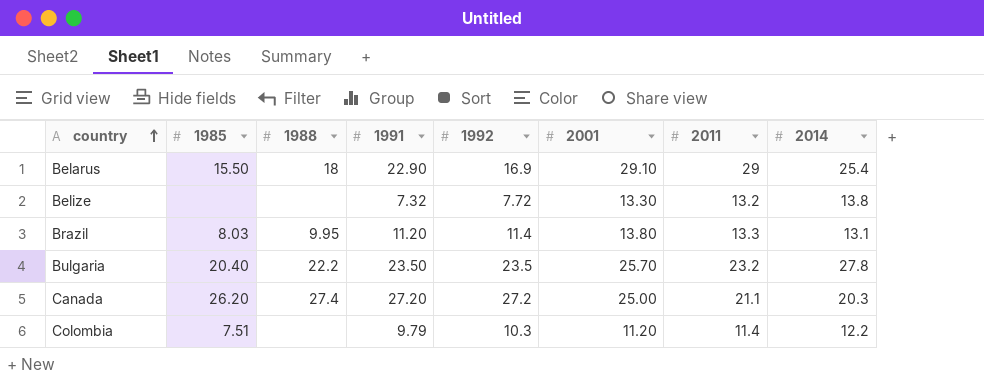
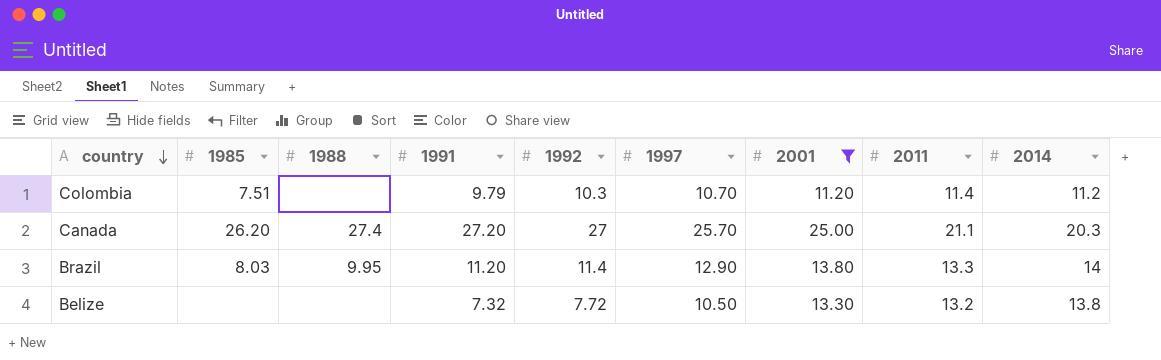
filter: none -> 2001 <= 25.00
row order: country ascending -> country descending
column 1997 | position: none -> 6
Colombia | 2014: 12.2 -> 11.2
Canada | 1992: 27.2 -> 27
Brazil | 2014: 13.1 -> 14

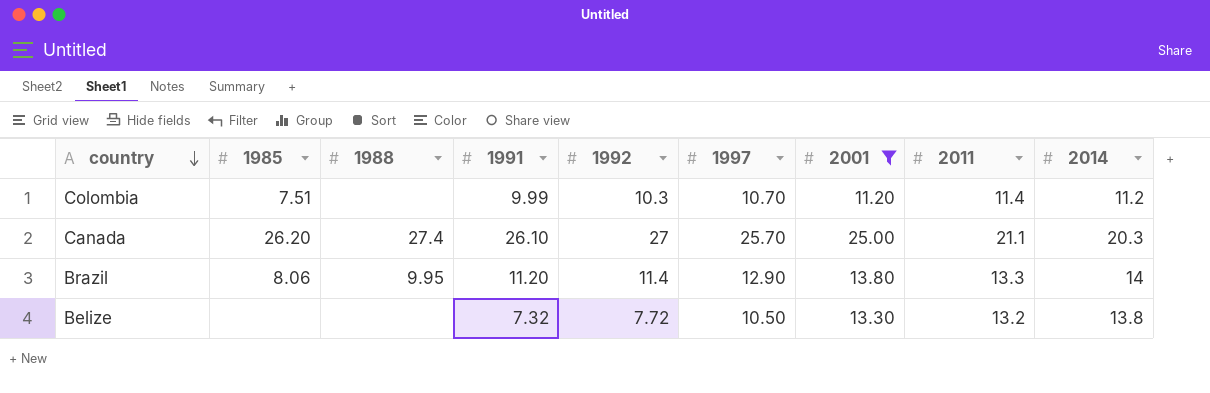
Colombia | 1991: 9.79 -> 9.99
Canada | 1991: 27.20 -> 26.10
Brazil | 1985: 8.03 -> 8.06

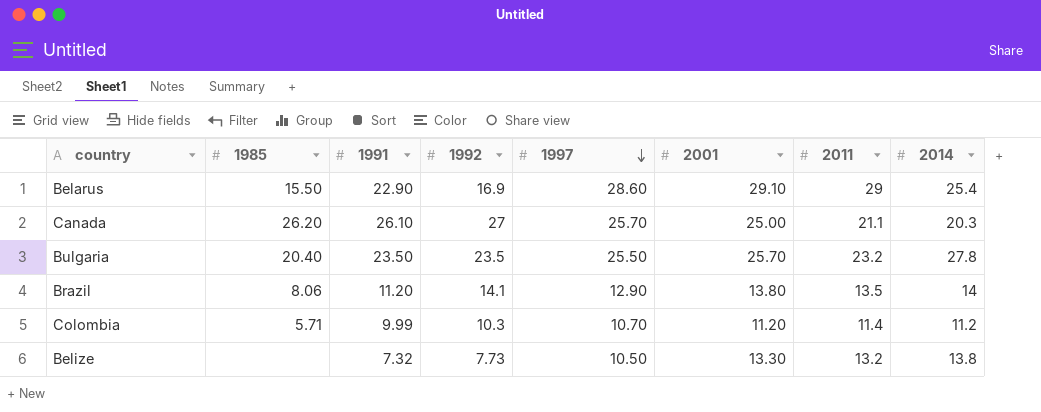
filter: 2001 <= 25.00 -> none
row order: country descending -> 1997 descending
column 1988 | position: 3 -> none
Brazil | 1992: 11.4 -> 14.1
Brazil | 2011: 13.3 -> 13.5
Colombia | 1985: 7.51 -> 5.71
Belize | 1992: 7.72 -> 7.73

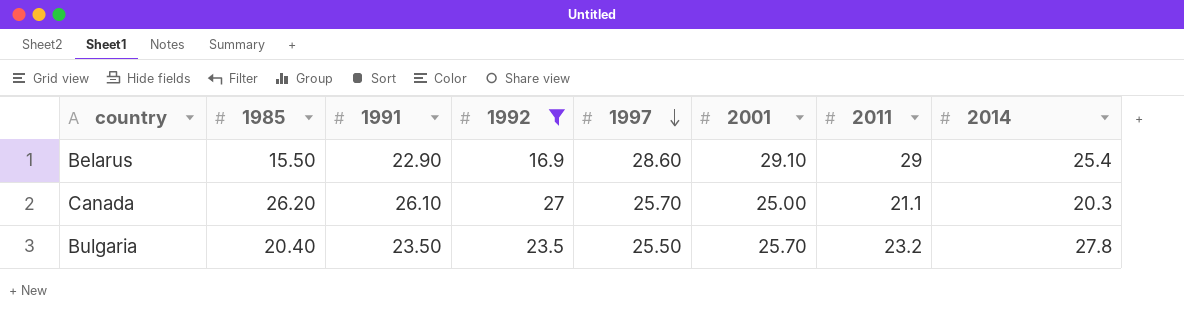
filter: none -> 1992 >= 16.9

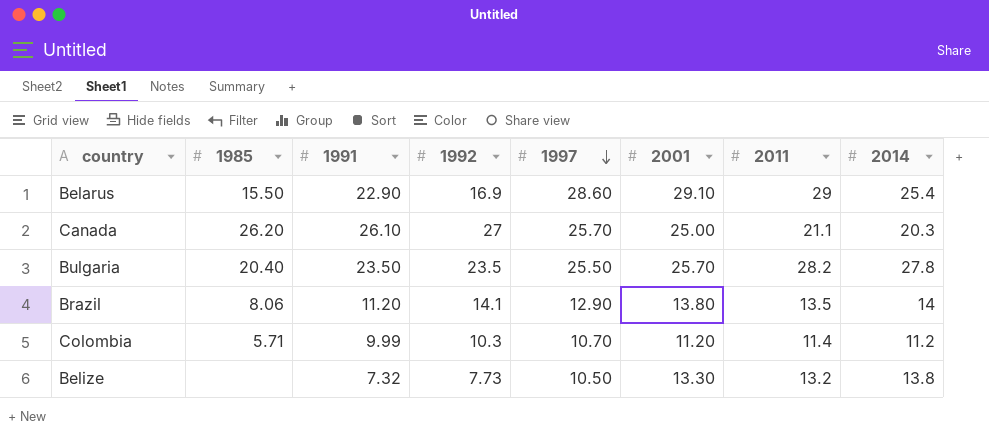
filter: 1992 >= 16.9 -> none
Bulgaria | 2011: 23.2 -> 28.2

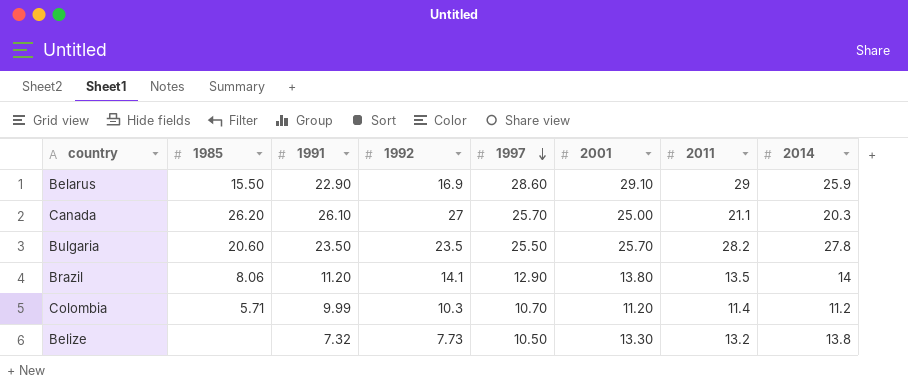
Belarus | 2014: 25.4 -> 25.9
Bulgaria | 1985: 20.40 -> 20.60

